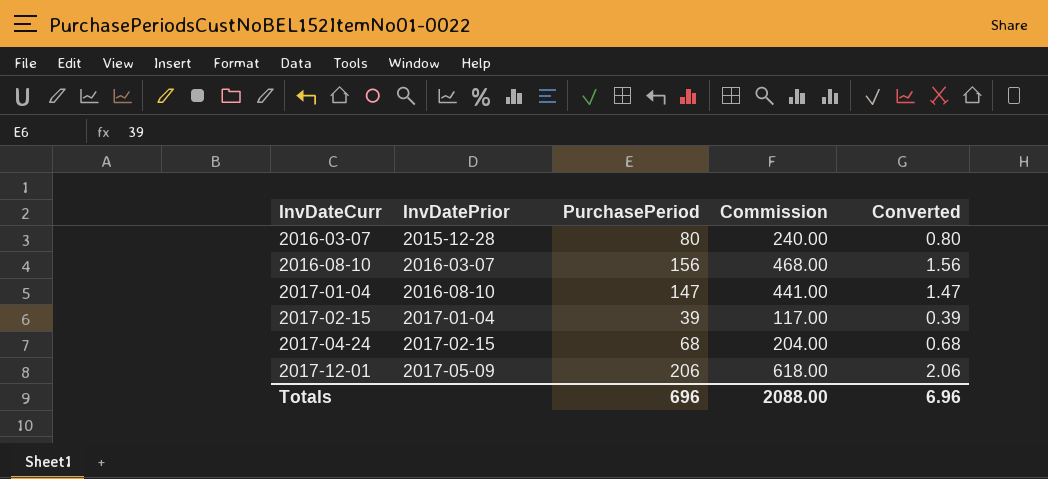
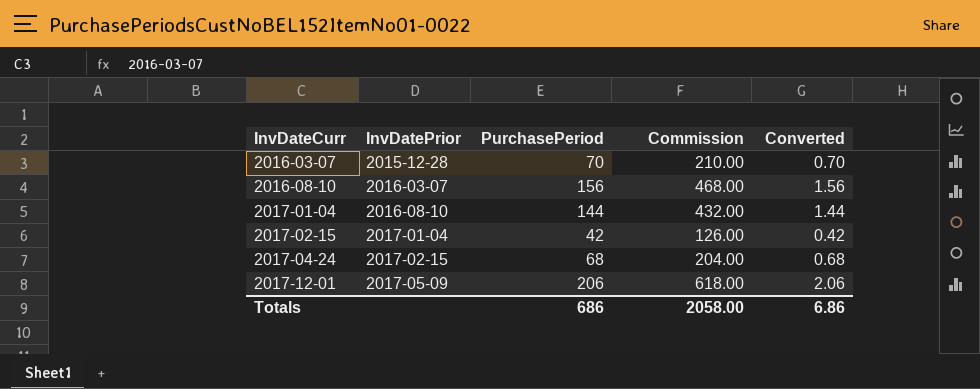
2016-03-07 | PurchasePeriod: 80 -> 70
2016-03-07 | Commission: 240.00 -> 210.00
2016-03-07 | Converted: 0.80 -> 0.70
2017-01-04 | PurchasePeriod: 147 -> 144
2017-01-04 | Commission: 441.00 -> 432.00
2017-01-04 | Converted: 1.47 -> 1.44
2017-02-15 | PurchasePeriod: 39 -> 42
2017-02-15 | Commission: 117.00 -> 126.00
2017-02-15 | Converted: 0.39 -> 0.42
Totals | PurchasePeriod: 696 -> 686
Totals | Commission: 2088.00 -> 2058.00
Totals | Converted: 6.96 -> 6.86

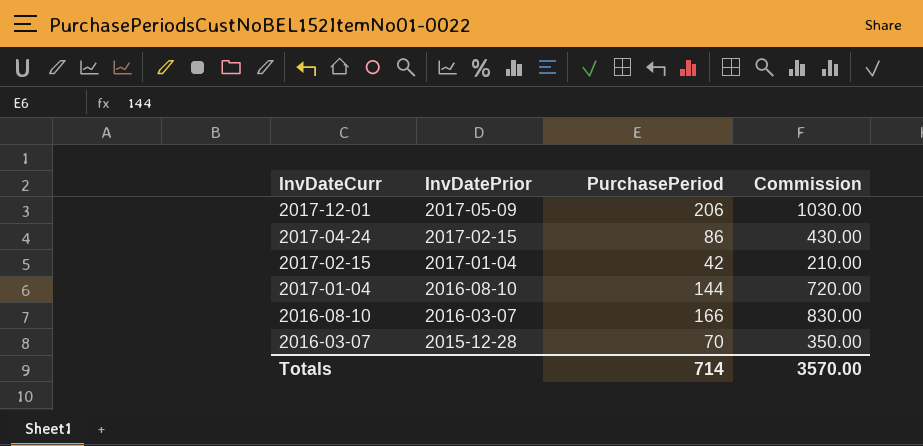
row order: InvDateCurr ascending -> InvDateCurr descending
column Converted | formula: [PurchasePeriod] * 0.01 -> none
column Commission | formula: [PurchasePeriod] * 3 -> [PurchasePeriod] * 5
2017-04-24 | PurchasePeriod: 68 -> 86
2016-08-10 | PurchasePeriod: 156 -> 166
Totals | PurchasePeriod: 686 -> 714
Totals | Commission: 2058.00 -> 3570.00

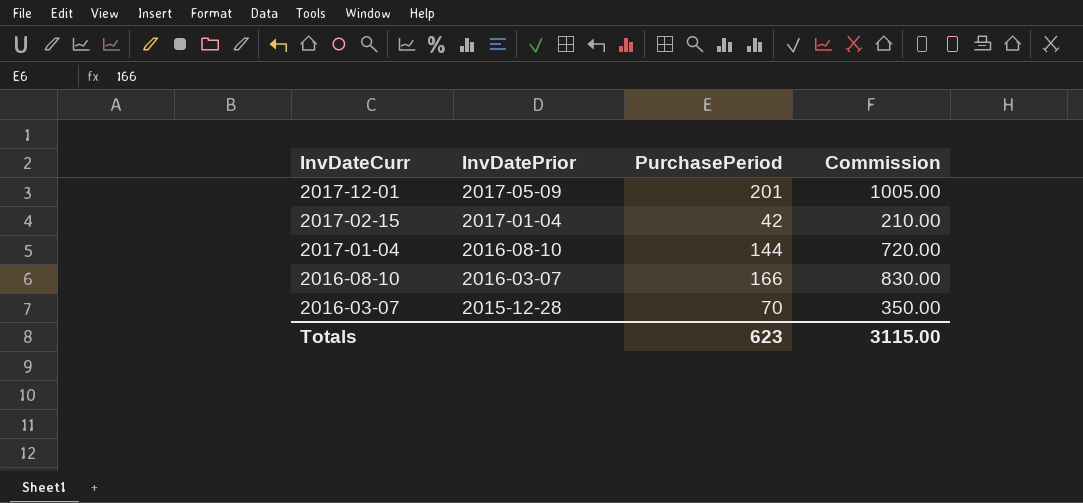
row 2017-04-24: 2017-02-15 | 86 | 430.00 -> none
2017-12-01 | PurchasePeriod: 206 -> 201
2017-12-01 | Commission: 1030.00 -> 1005.00
Totals | PurchasePeriod: 714 -> 623
Totals | Commission: 3570.00 -> 3115.00

